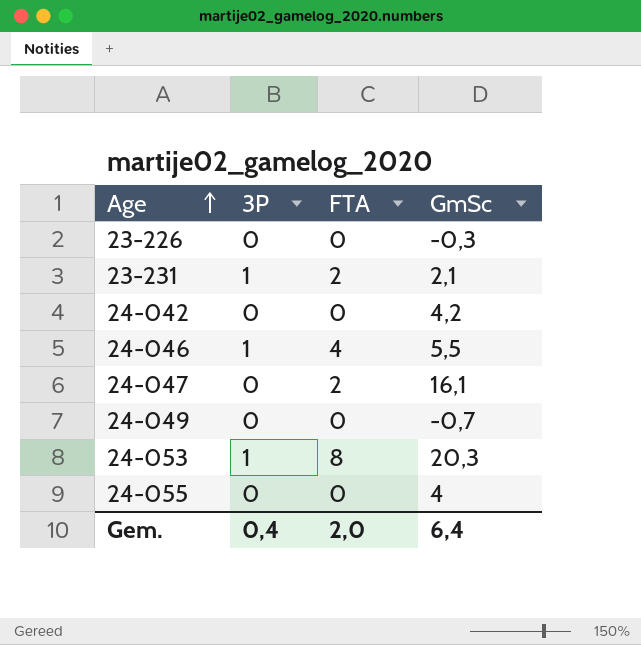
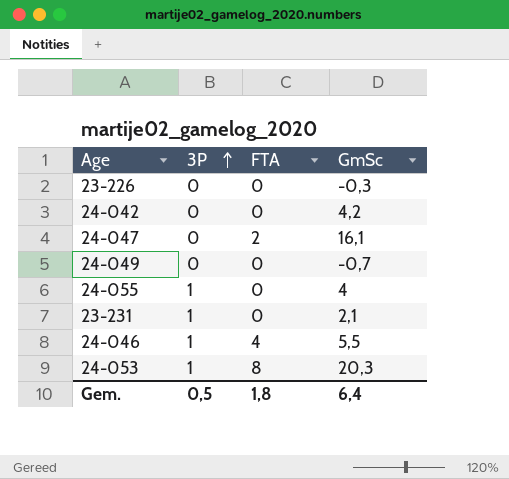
row order: Age ascending -> 3P ascending
24-055 | 3P: 0 -> 1
23-231 | FTA: 2 -> 0
Gem. | 3P: 0,4 -> 0,5
Gem. | FTA: 2,0 -> 1,8

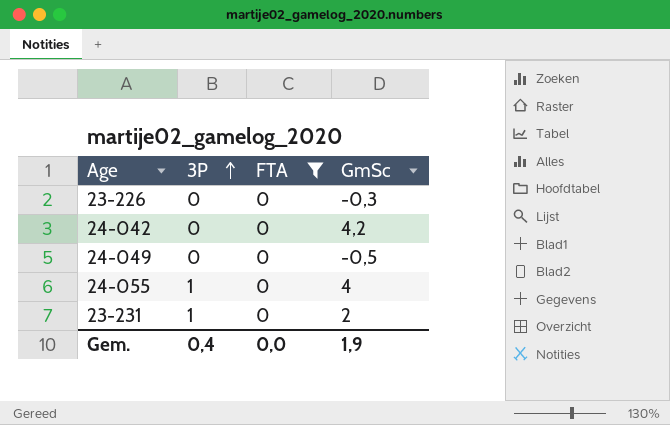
filter: none -> FTA = 0
24-049 | GmSc: -0,7 -> -0,5
23-231 | GmSc: 2,1 -> 2
Gem. | 3P: 0,5 -> 0,4
Gem. | FTA: 1,8 -> 0,0
Gem. | GmSc: 6,4 -> 1,9

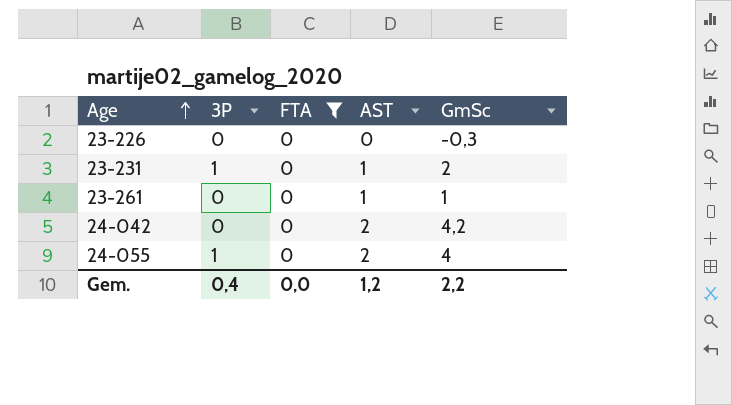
row order: 3P ascending -> Age ascending
column AST | position: none -> 4
row 24-049: 0 | 0 | -0,5 -> none
row 23-261: none -> 0 | 0 | 1 | 1
Gem. | GmSc: 1,9 -> 2,2

